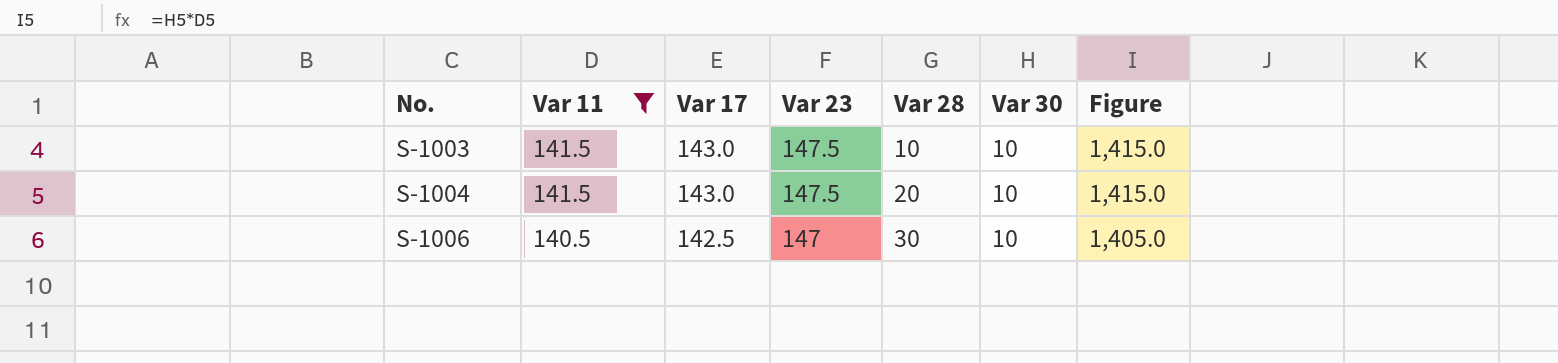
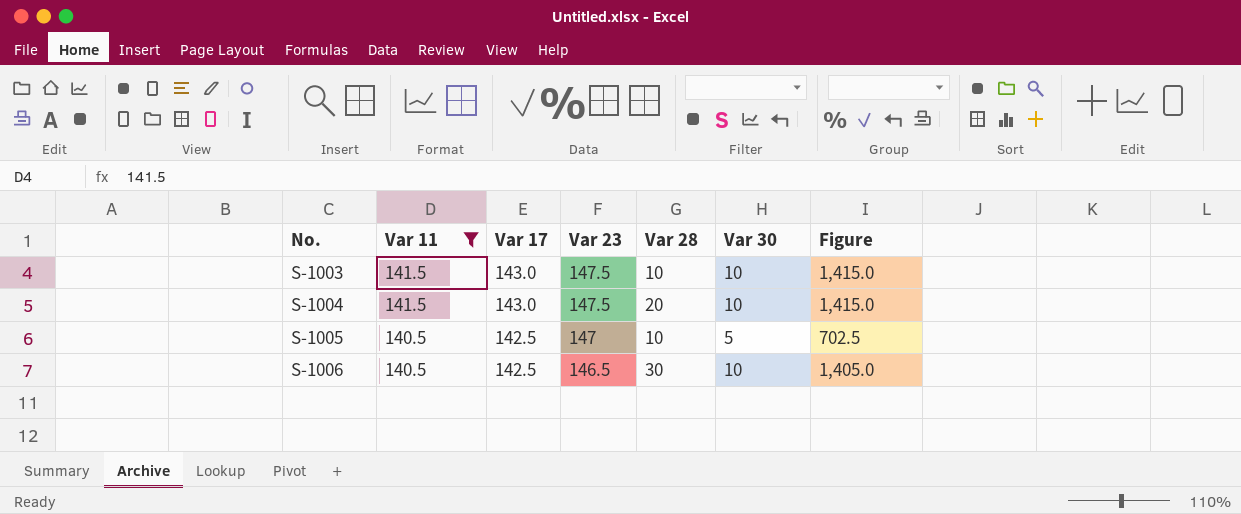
row S-1005: none -> 140.5 | 142.5 | 147 | 10 | 5 | 702.5
S-1006 | Var 23: 147 -> 146.5

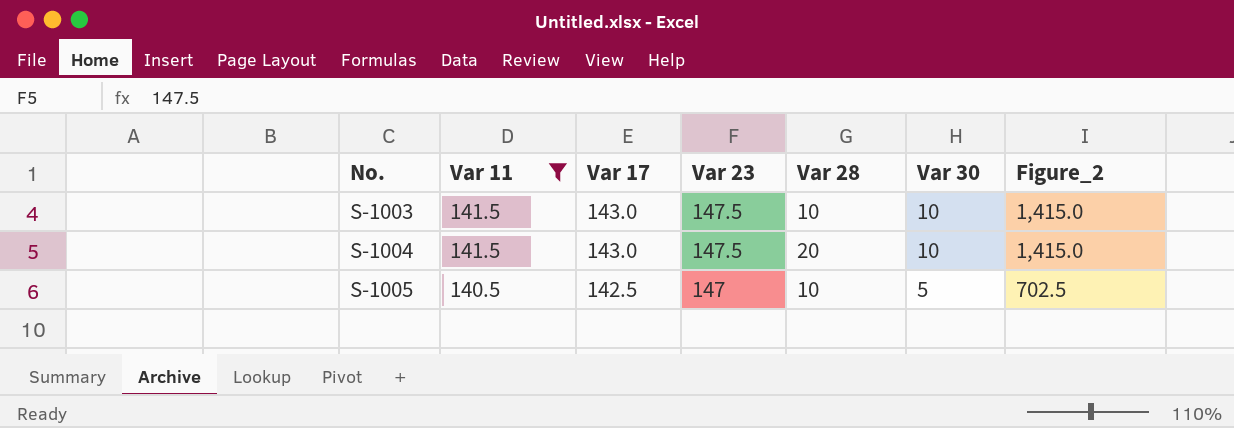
column name: Figure -> Figure_2
row S-1006: 140.5 | 142.5 | 146.5 | 30 | 10 | 1,405.0 -> none

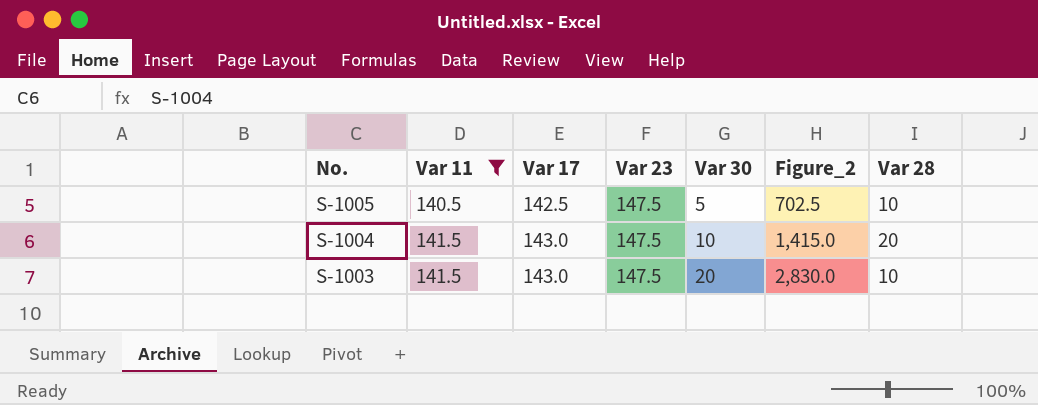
row order: No. ascending -> No. descending
column Var 28 | position: 5 -> 7
S-1005 | Var 23: 147 -> 147.5
S-1003 | Var 30: 10 -> 20
S-1003 | Figure_2: 1,415.0 -> 2,830.0

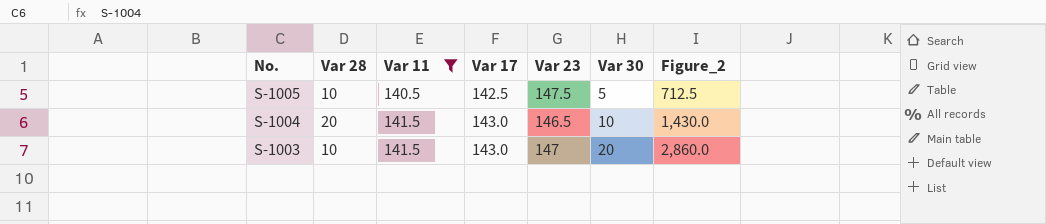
column Var 28 | position: 7 -> 2
column Figure_2 | formula: [Var 11] * [Var 30] -> [Var 17] * [Var 30]
S-1004 | Var 23: 147.5 -> 146.5
S-1003 | Var 23: 147.5 -> 147

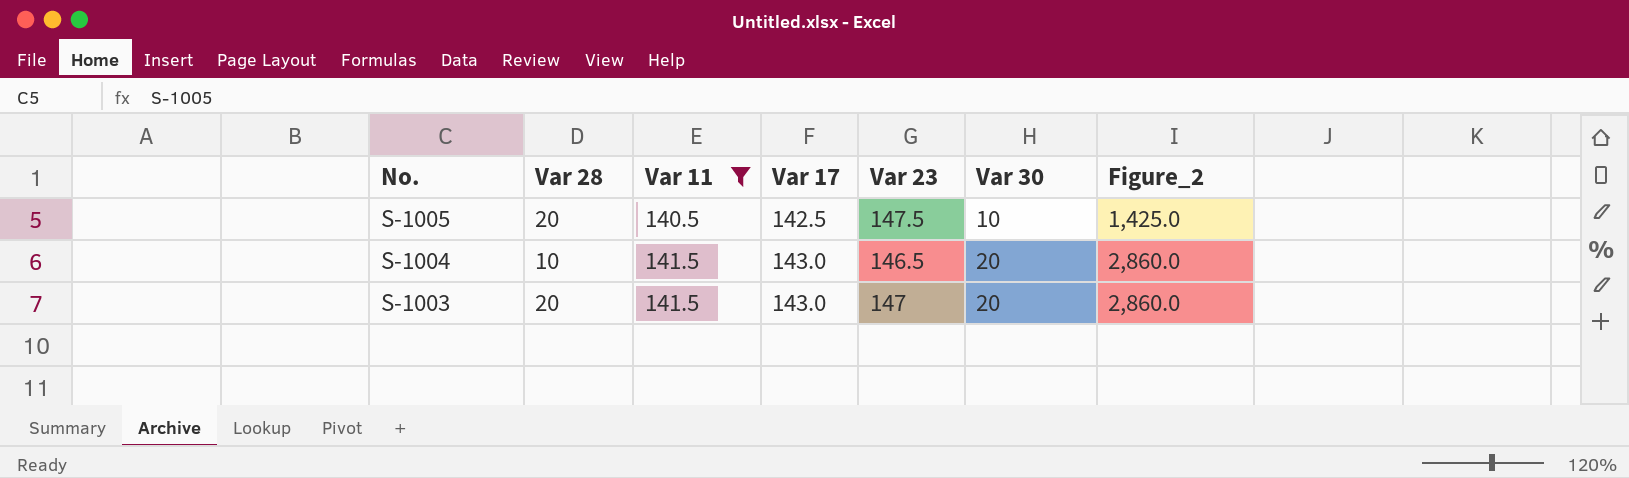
S-1005 | Var 28: 10 -> 20
S-1005 | Var 30: 5 -> 10
S-1005 | Figure_2: 712.5 -> 1,425.0
S-1004 | Var 28: 20 -> 10
S-1004 | Var 30: 10 -> 20
S-1004 | Figure_2: 1,430.0 -> 2,860.0
S-1003 | Var 28: 10 -> 20

